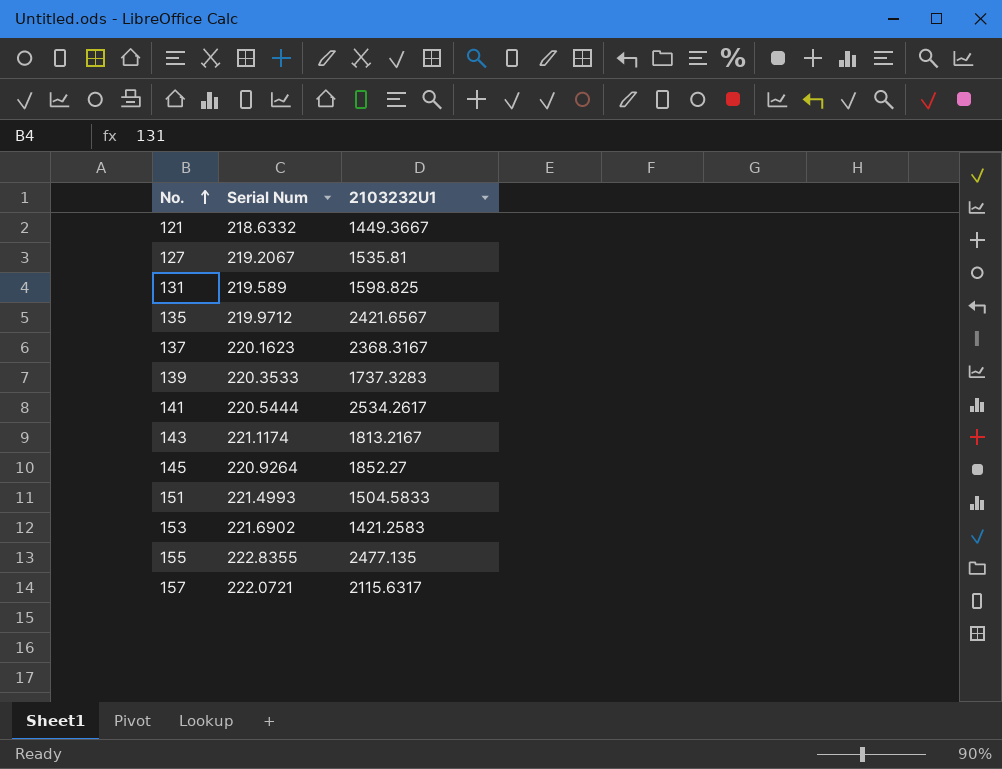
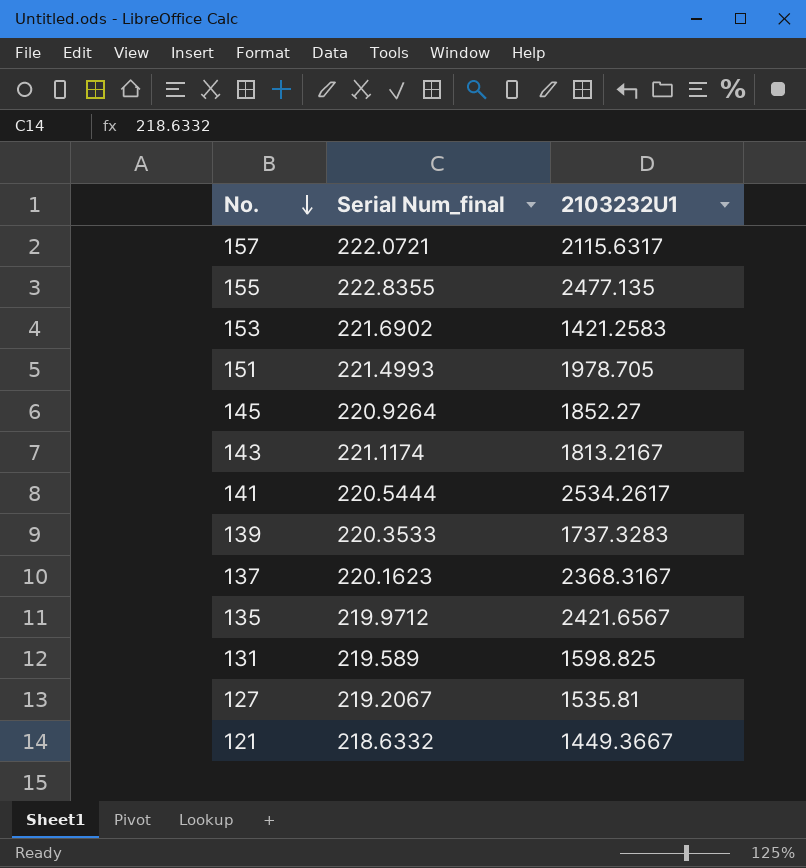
row order: No. ascending -> No. descending
column name: Serial Num -> Serial Num_final
151 | 2103232U1: 1504.5833 -> 1978.705

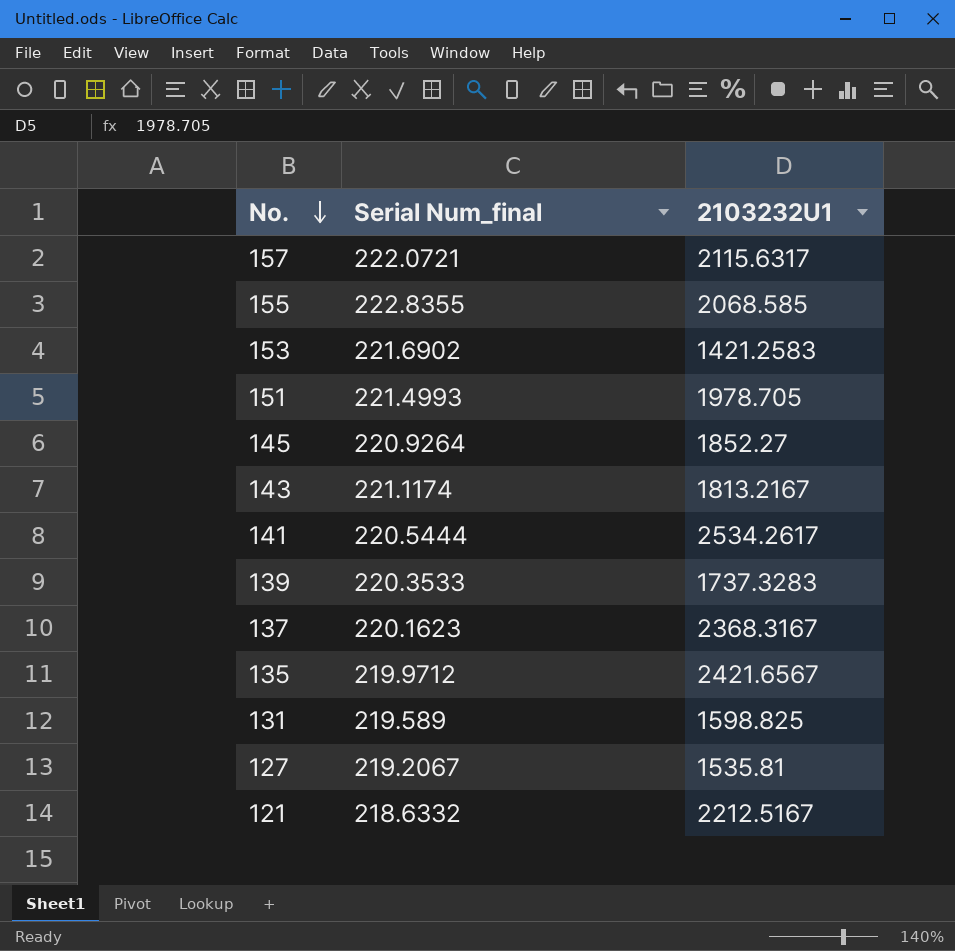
155 | 2103232U1: 2477.135 -> 2068.585
121 | 2103232U1: 1449.3667 -> 2212.5167

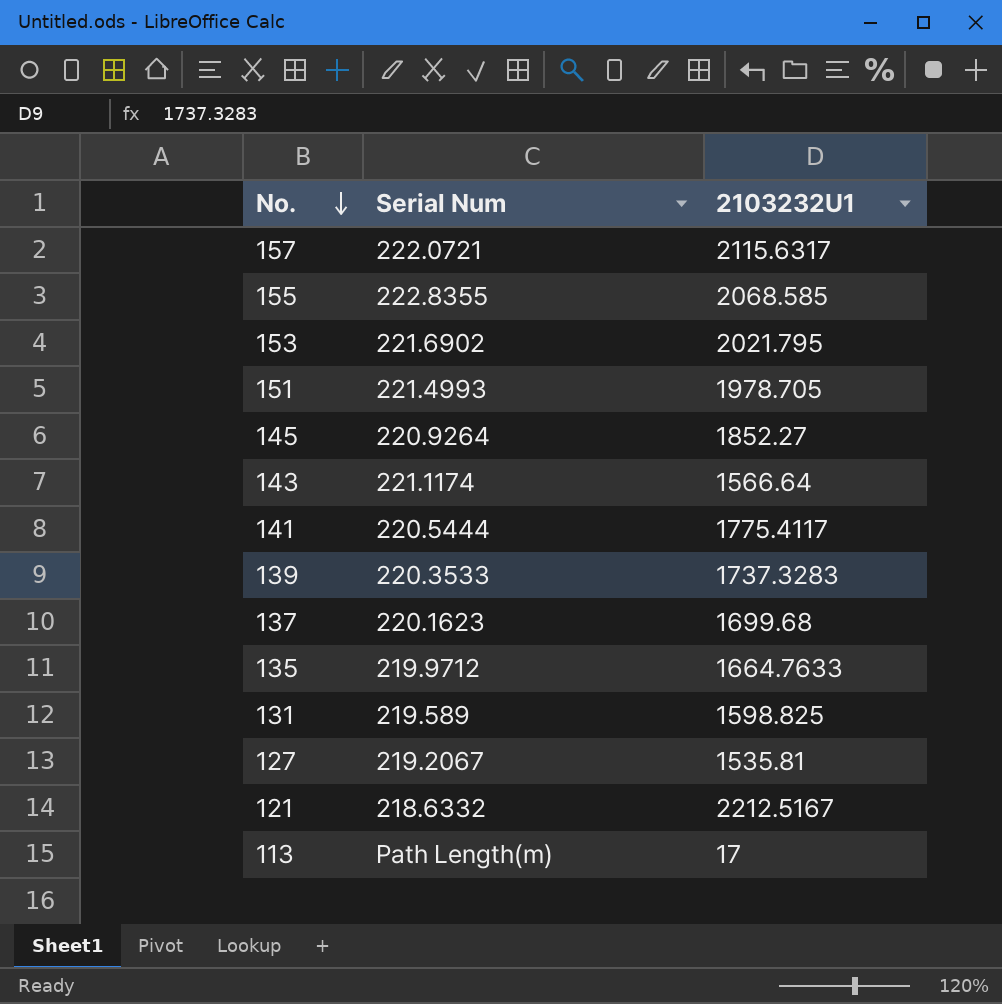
column name: Serial Num_final -> Serial Num
153 | 2103232U1: 1421.2583 -> 2021.795
143 | 2103232U1: 1813.2167 -> 1566.64
141 | 2103232U1: 2534.2617 -> 1775.4117
137 | 2103232U1: 2368.3167 -> 1699.68
135 | 2103232U1: 2421.6567 -> 1664.7633
row 113: none -> Path Length(m) | 17

